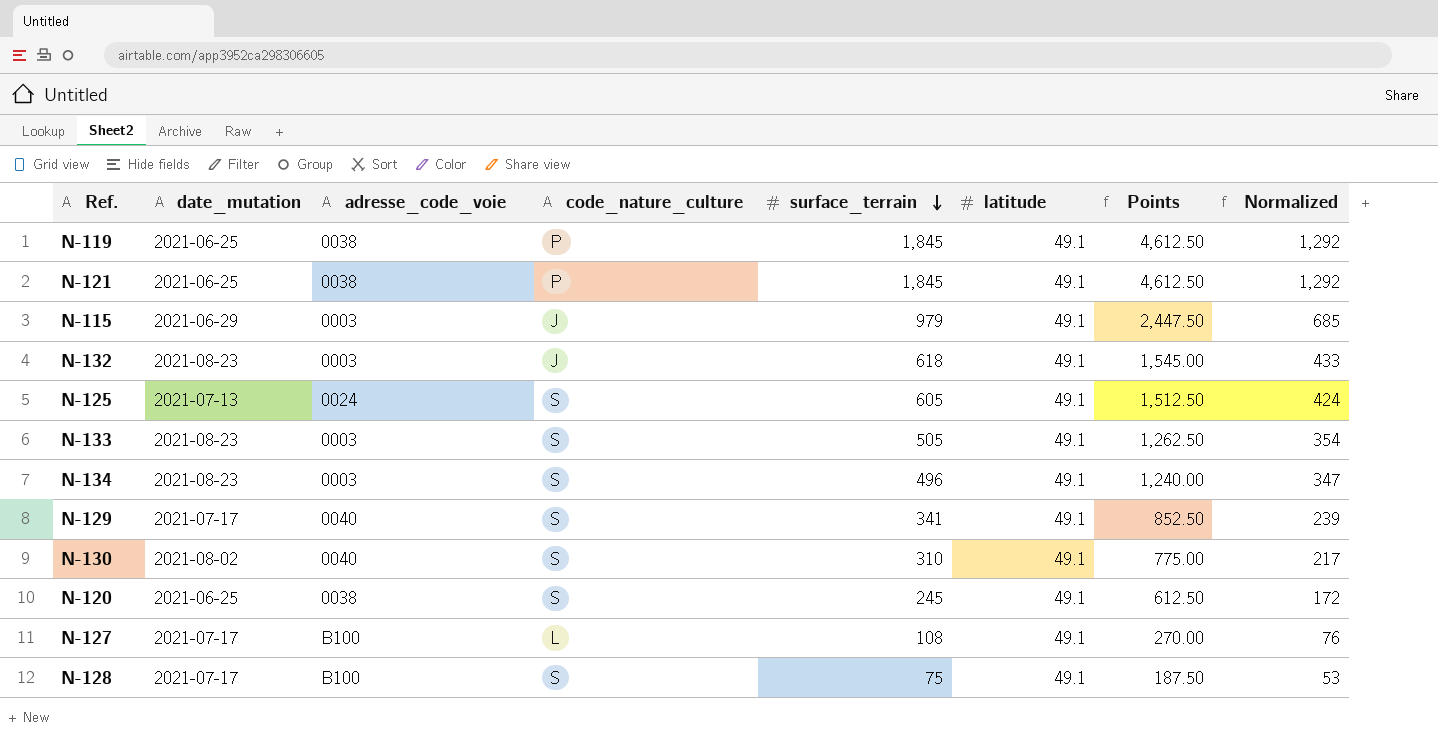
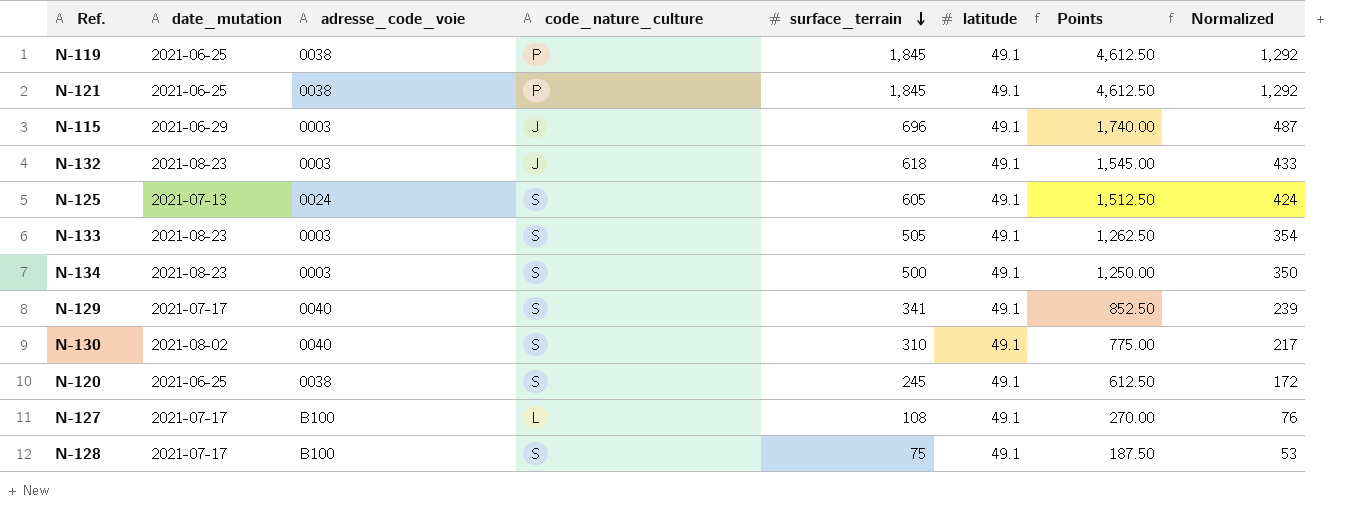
N-115 | surface_terrain: 979 -> 696
N-115 | Points: 2,447.50 -> 1,740.00
N-115 | Normalized: 685 -> 487
N-134 | surface_terrain: 496 -> 500
N-134 | Points: 1,240.00 -> 1,250.00
N-134 | Normalized: 347 -> 350

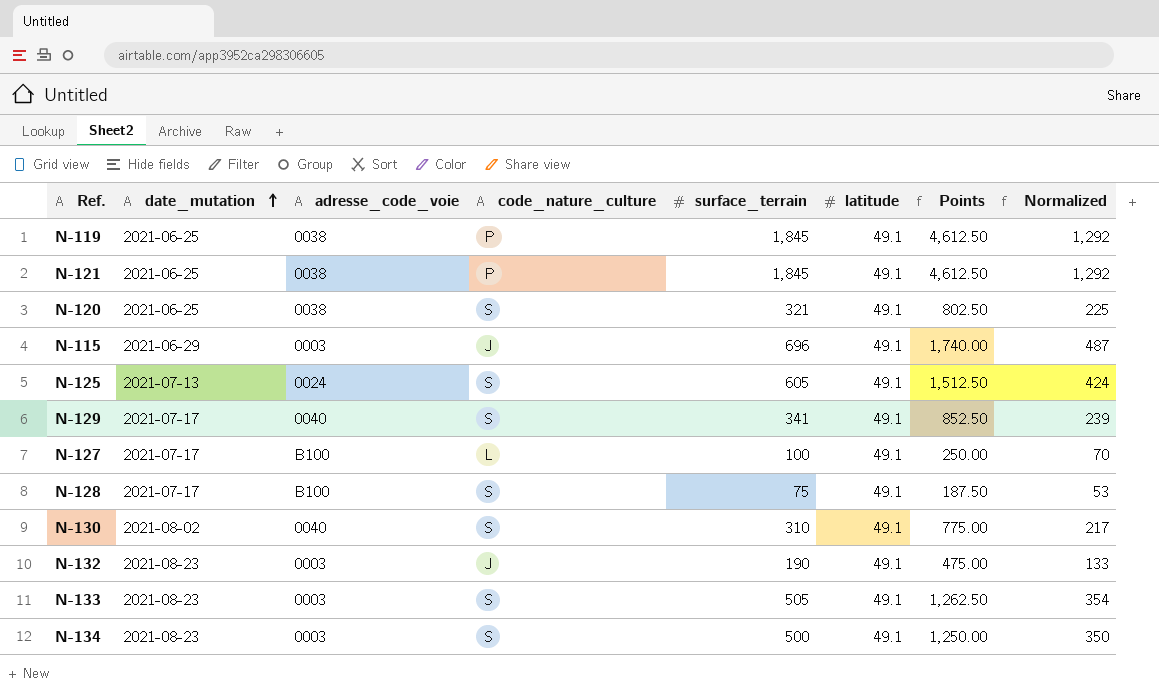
row order: surface_terrain descending -> date_mutation ascending
N-120 | surface_terrain: 245 -> 321
N-120 | Points: 612.50 -> 802.50
N-120 | Normalized: 172 -> 225
N-127 | surface_terrain: 108 -> 100
N-127 | Points: 270.00 -> 250.00
N-127 | Normalized: 76 -> 70
N-132 | surface_terrain: 618 -> 190
N-132 | Points: 1,545.00 -> 475.00
N-132 | Normalized: 433 -> 133

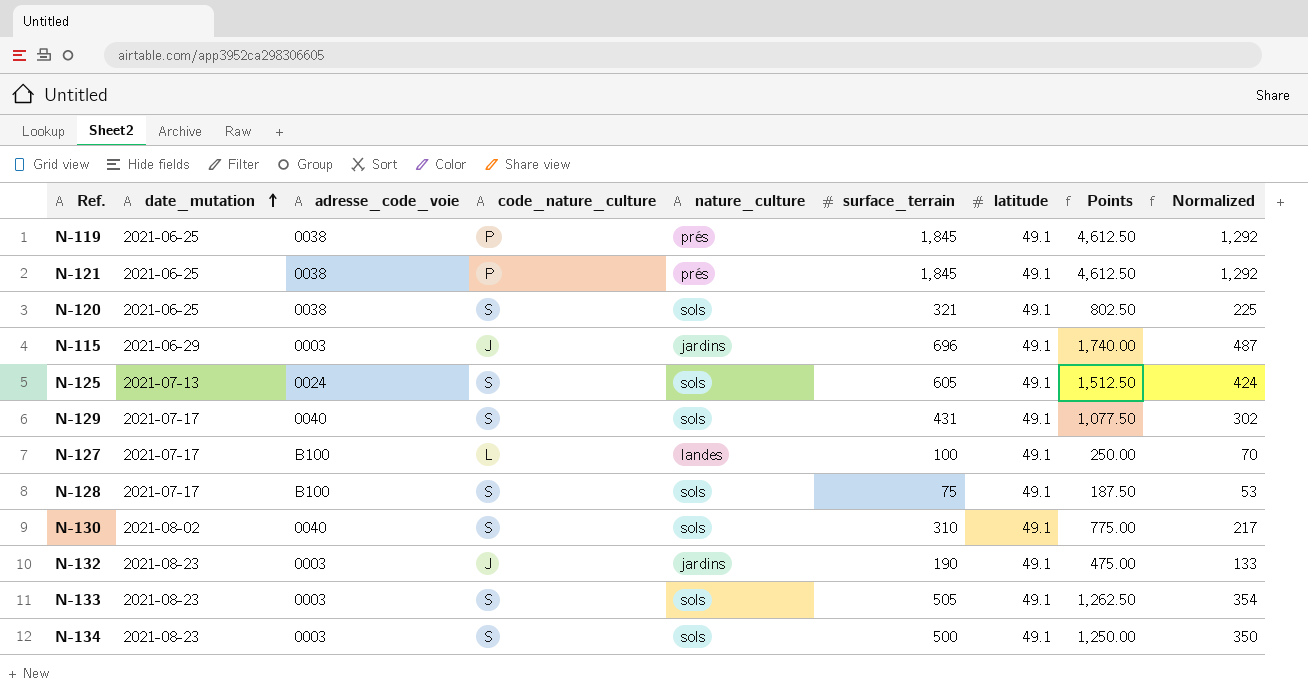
column nature_culture | position: none -> 5
N-129 | surface_terrain: 341 -> 431
N-129 | Points: 852.50 -> 1,077.50
N-129 | Normalized: 239 -> 302

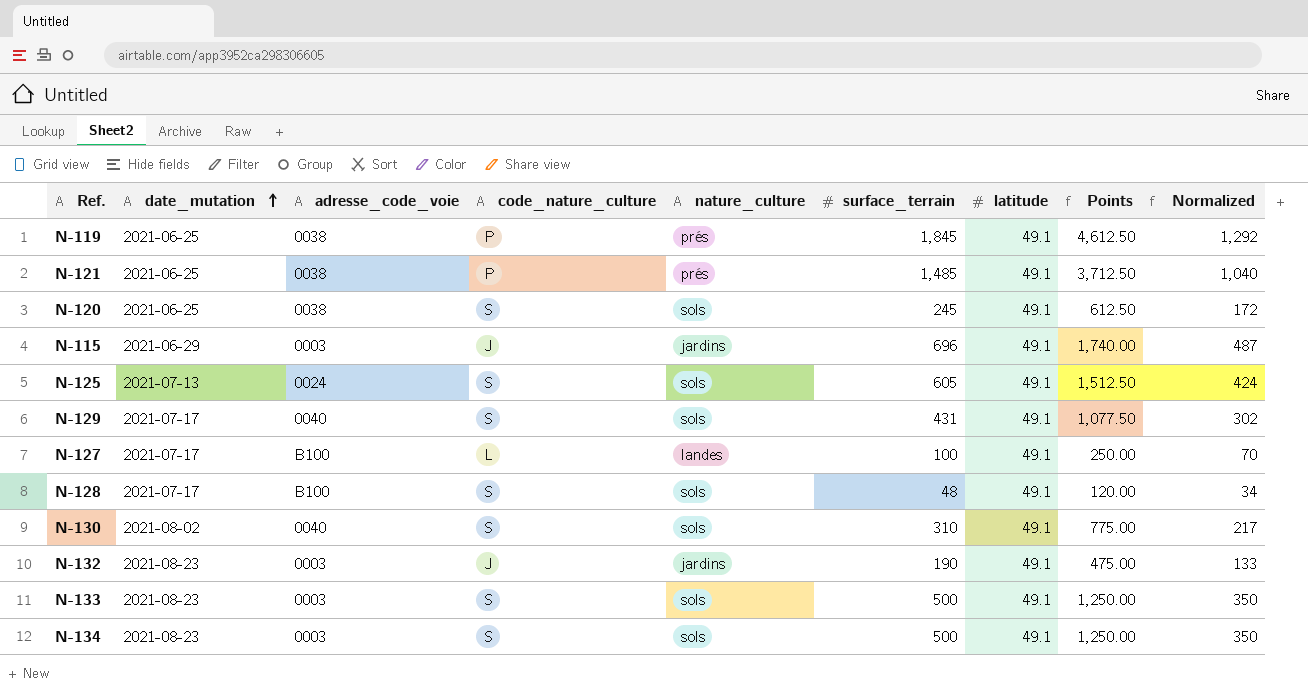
N-121 | surface_terrain: 1,845 -> 1,485
N-121 | Points: 4,612.50 -> 3,712.50
N-121 | Normalized: 1,292 -> 1,040
N-120 | surface_terrain: 321 -> 245
N-120 | Points: 802.50 -> 612.50
N-120 | Normalized: 225 -> 172
N-128 | surface_terrain: 75 -> 48
N-128 | Points: 187.50 -> 120.00
N-128 | Normalized: 53 -> 34
N-133 | surface_terrain: 505 -> 500
N-133 | Points: 1,262.50 -> 1,250.00
N-133 | Normalized: 354 -> 350

